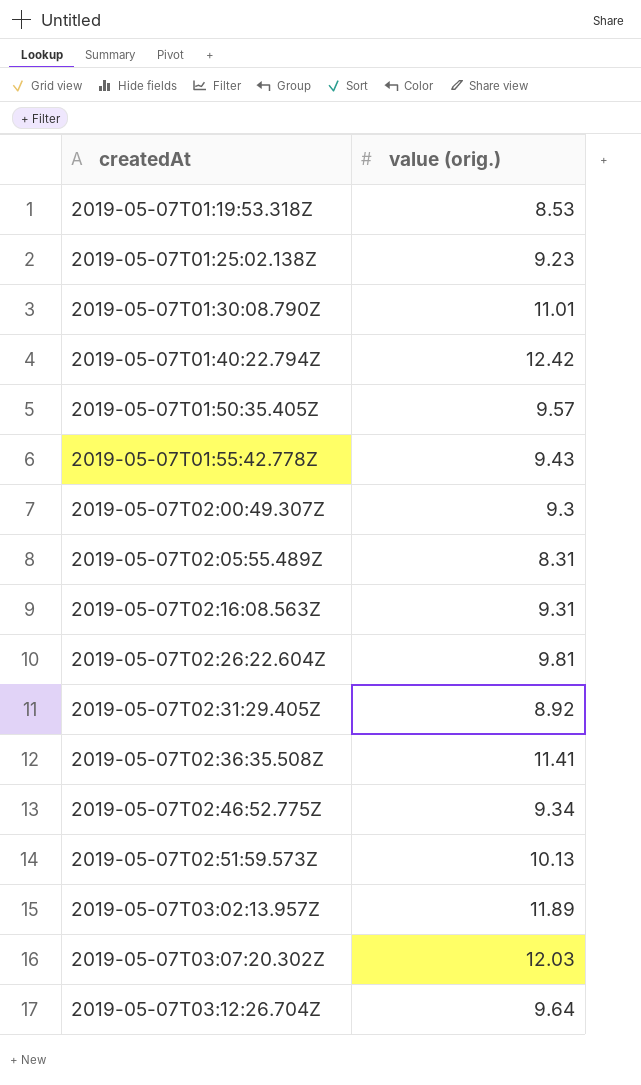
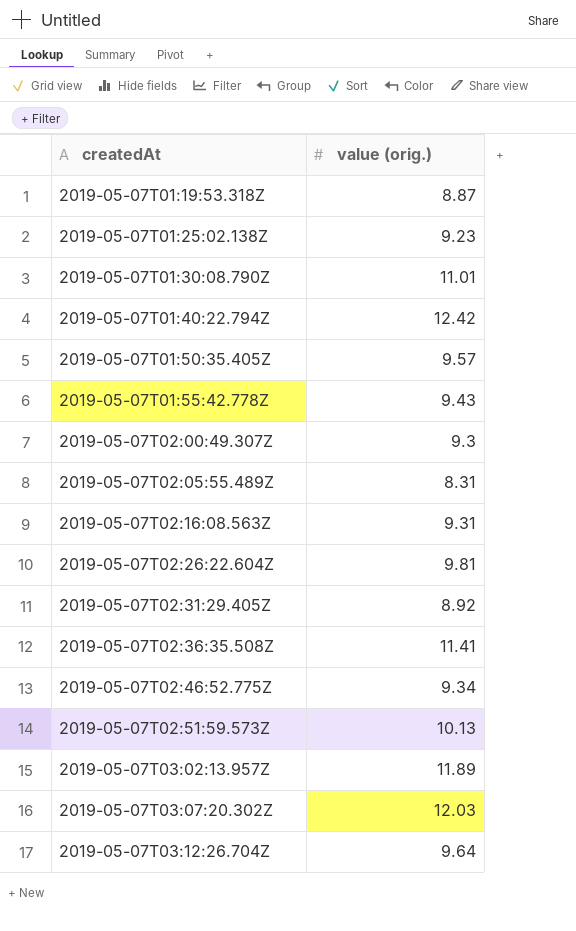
2019-05-07T01:19:53.318Z | value (orig.): 8.53 -> 8.87

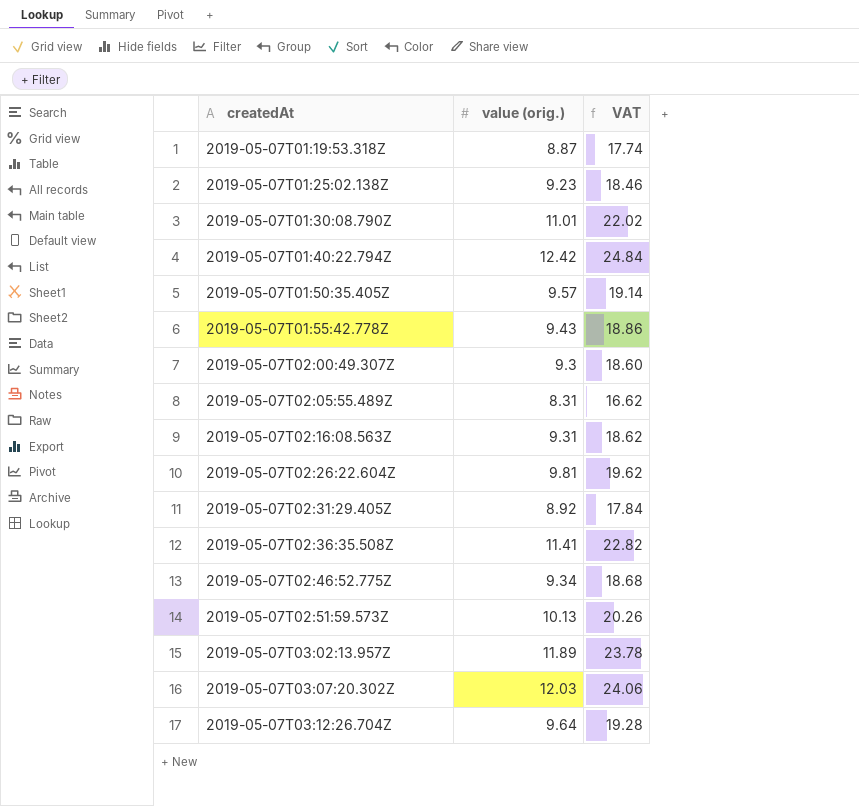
column VAT | formula: none -> [value (orig.)] * 2

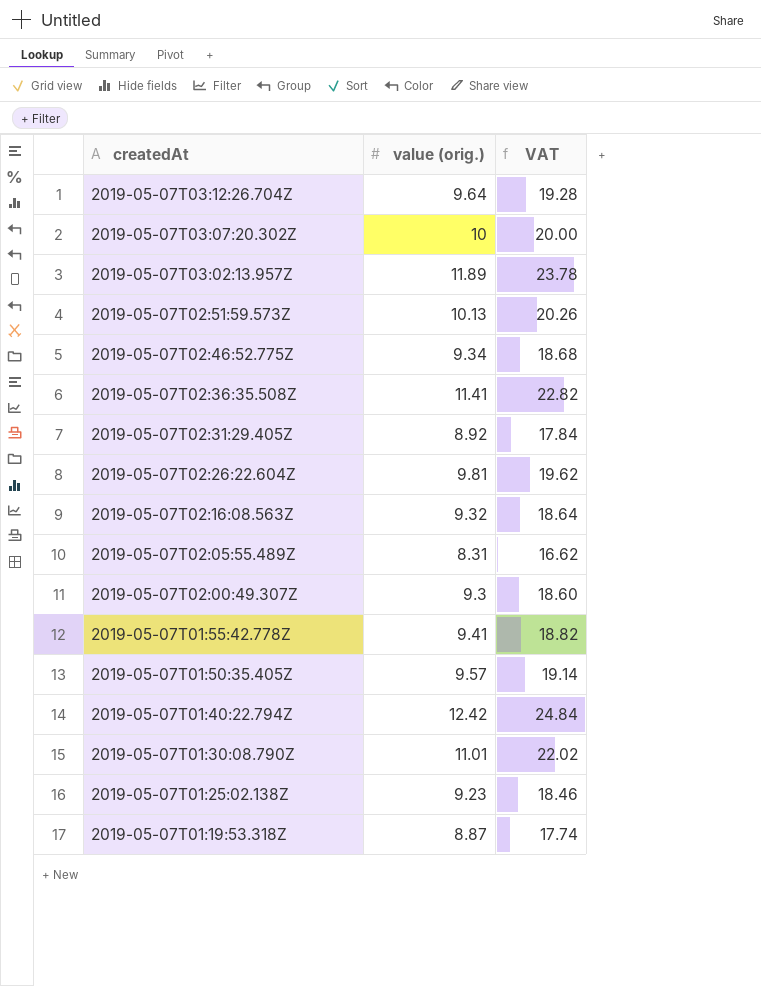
row order: createdAt ascending -> createdAt descending
2019-05-07T03:07:20.302Z | value (orig.): 12.03 -> 10
2019-05-07T03:07:20.302Z | VAT: 24.06 -> 20.00
2019-05-07T02:16:08.563Z | value (orig.): 9.31 -> 9.32
2019-05-07T02:16:08.563Z | VAT: 18.62 -> 18.64
2019-05-07T01:55:42.778Z | value (orig.): 9.43 -> 9.41
2019-05-07T01:55:42.778Z | VAT: 18.86 -> 18.82

